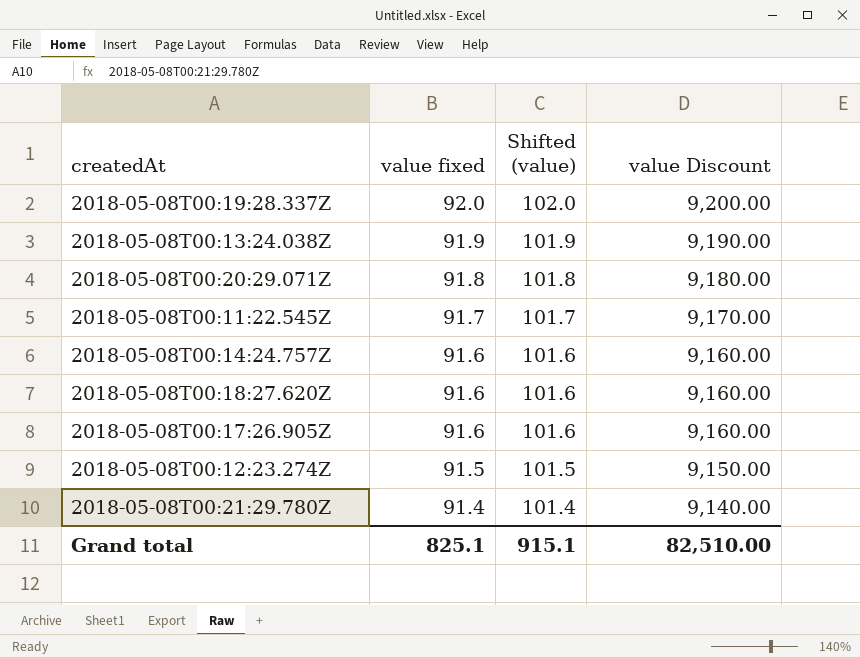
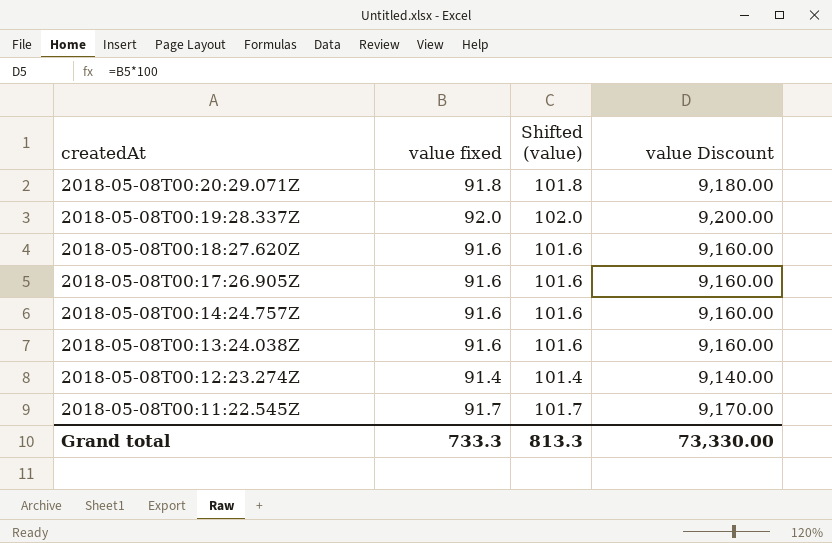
row order: value fixed descending -> createdAt descending
row 2018-05-08T00:21:29.780Z: 91.4 | 101.4 | 9,140.00 -> none
2018-05-08T00:13:24.038Z | value fixed: 91.9 -> 91.6
2018-05-08T00:13:24.038Z | Shifted (value): 101.9 -> 101.6
2018-05-08T00:13:24.038Z | value Discount: 9,190.00 -> 9,160.00
2018-05-08T00:12:23.274Z | value fixed: 91.5 -> 91.4
2018-05-08T00:12:23.274Z | Shifted (value): 101.5 -> 101.4
2018-05-08T00:12:23.274Z | value Discount: 9,150.00 -> 9,140.00
Grand total | value fixed: 825.1 -> 733.3
Grand total | Shifted (value): 915.1 -> 813.3
Grand total | value Discount: 82,510.00 -> 73,330.00

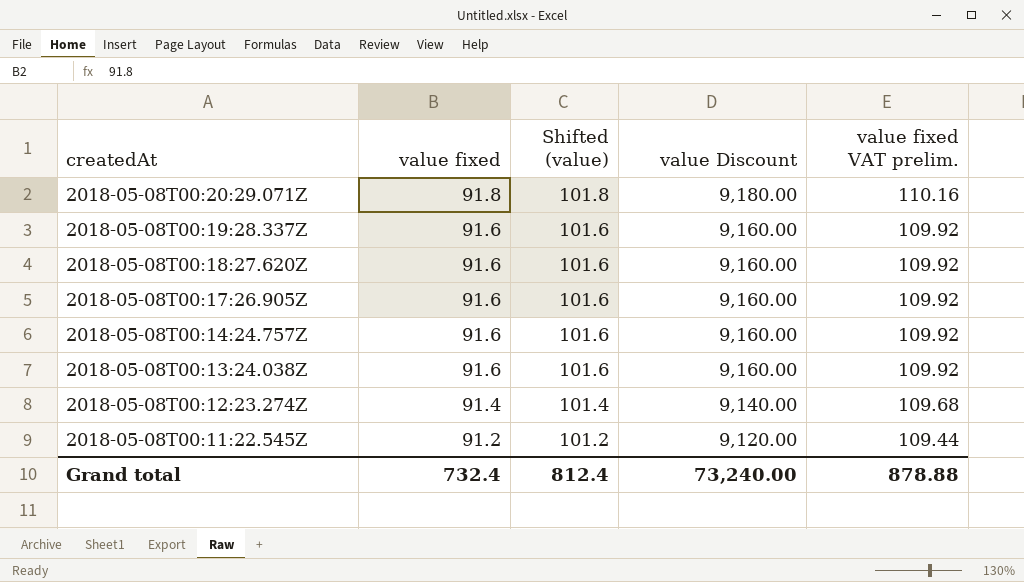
column value fixed VAT prelim. | formula: none -> [value fixed] * 1.2
2018-05-08T00:19:28.337Z | value fixed: 92.0 -> 91.6
2018-05-08T00:19:28.337Z | Shifted (value): 102.0 -> 101.6
2018-05-08T00:19:28.337Z | value Discount: 9,200.00 -> 9,160.00
2018-05-08T00:11:22.545Z | value fixed: 91.7 -> 91.2
2018-05-08T00:11:22.545Z | Shifted (value): 101.7 -> 101.2
2018-05-08T00:11:22.545Z | value Discount: 9,170.00 -> 9,120.00
Grand total | value fixed: 733.3 -> 732.4
Grand total | Shifted (value): 813.3 -> 812.4
Grand total | value Discount: 73,330.00 -> 73,240.00

